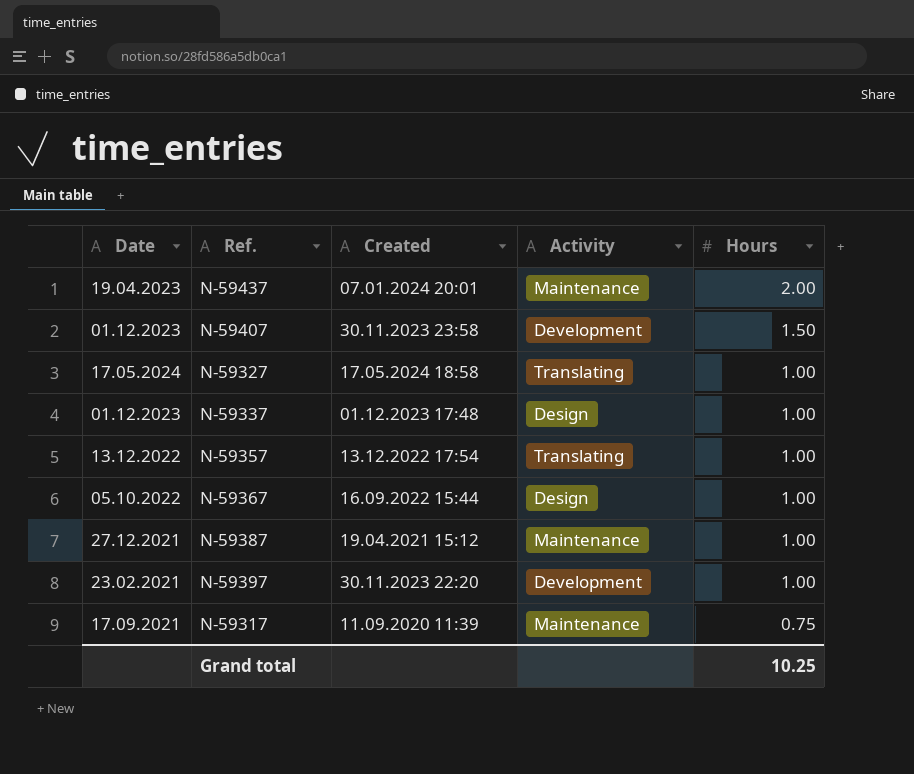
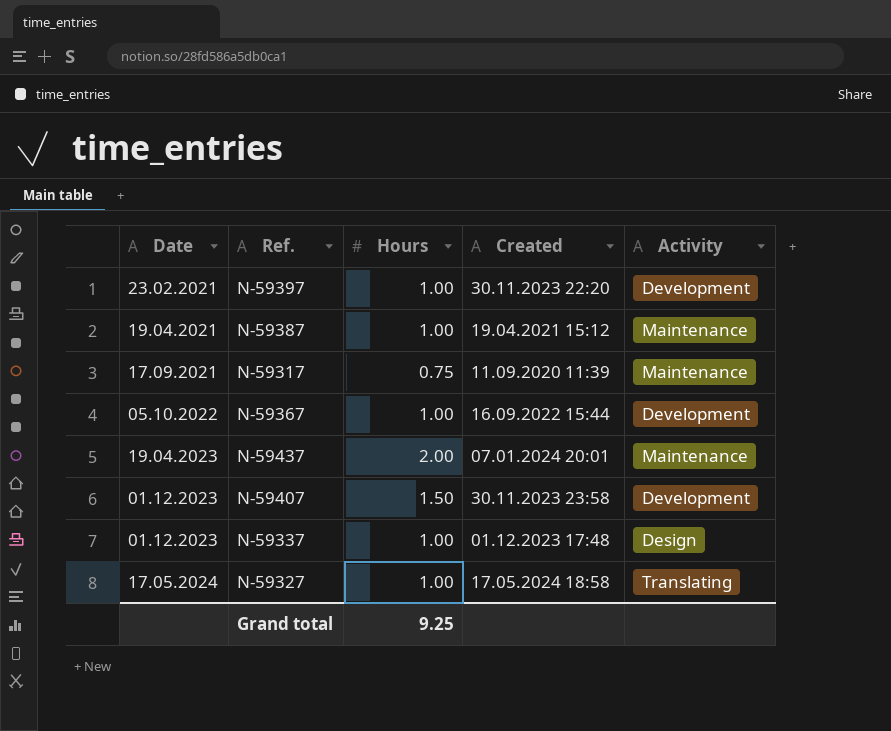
row order: Hours descending -> Date ascending
column Hours | position: 5 -> 3
row N-59357: 13.12.2022 | 13.12.2022 17:54 | Translating | 1.00 -> none
N-59387 | Date: 27.12.2021 -> 19.04.2021
N-59367 | Activity: Design -> Development
Grand total | Hours: 10.25 -> 9.25

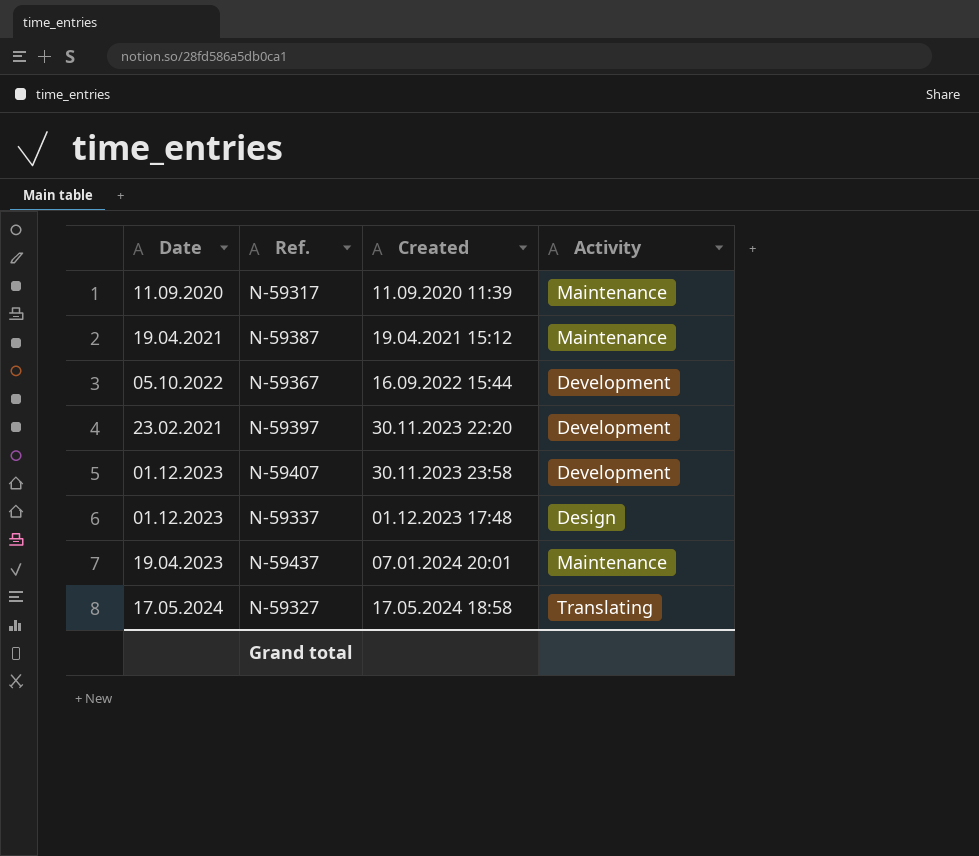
row order: Date ascending -> Created ascending
column Hours | position: 3 -> none
N-59317 | Date: 17.09.2021 -> 11.09.2020

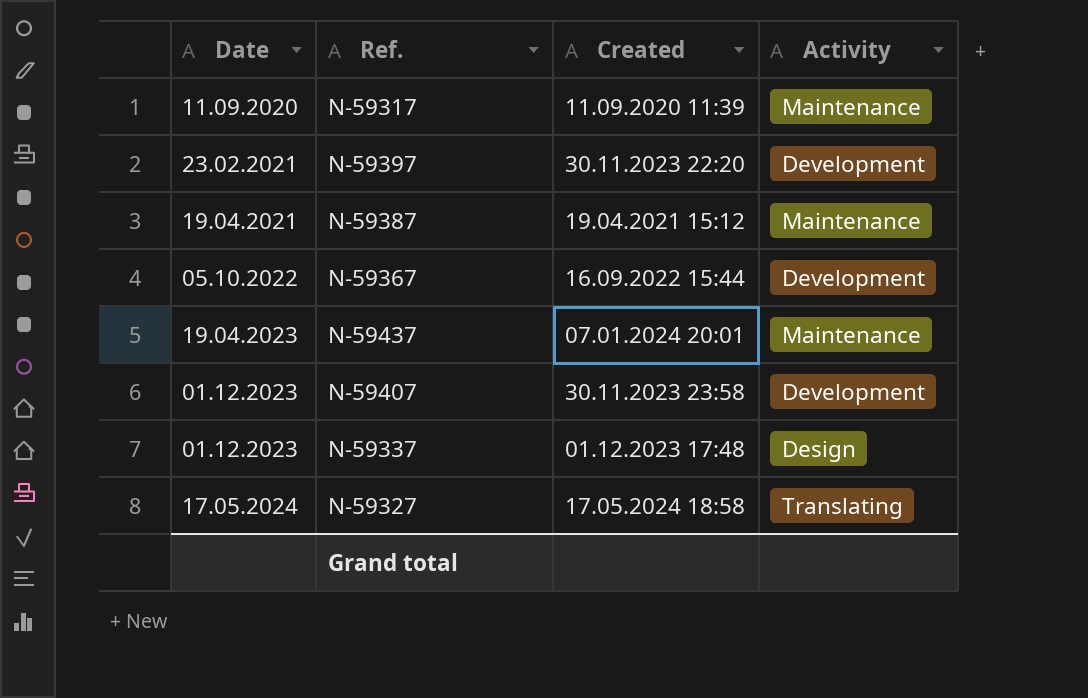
row order: Created ascending -> Date ascending

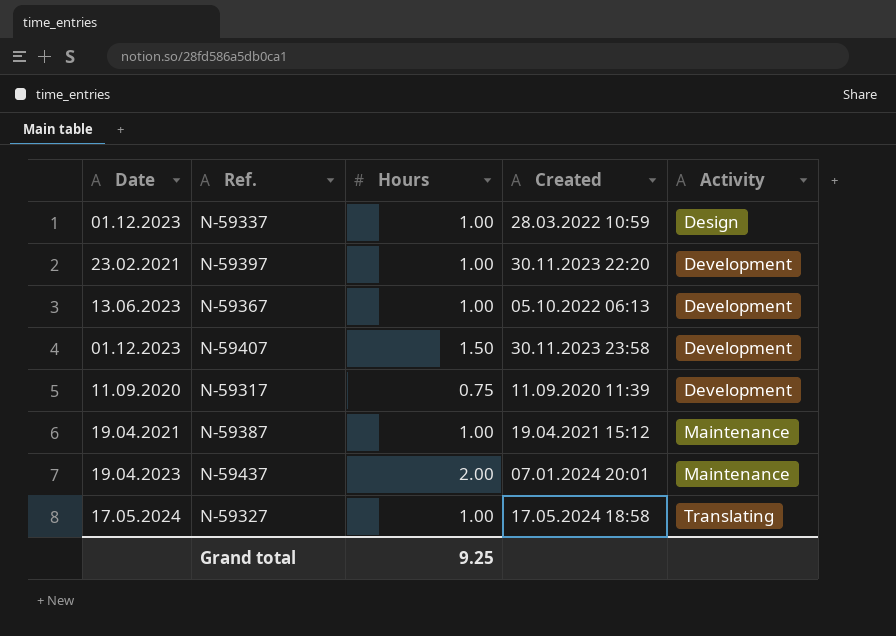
row order: Date ascending -> Activity ascending
column Hours | position: none -> 3
N-59337 | Created: 01.12.2023 17:48 -> 28.03.2022 10:59
N-59367 | Date: 05.10.2022 -> 13.06.2023
N-59367 | Created: 16.09.2022 15:44 -> 05.10.2022 06:13
N-59317 | Activity: Maintenance -> Development

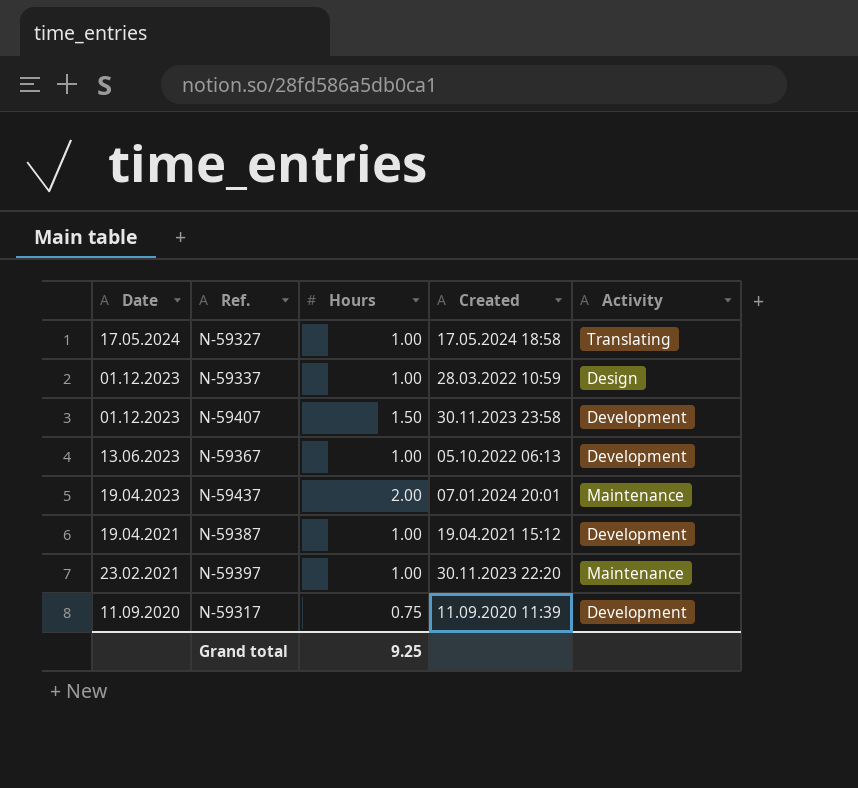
row order: Activity ascending -> Date descending
N-59387 | Activity: Maintenance -> Development
N-59397 | Activity: Development -> Maintenance

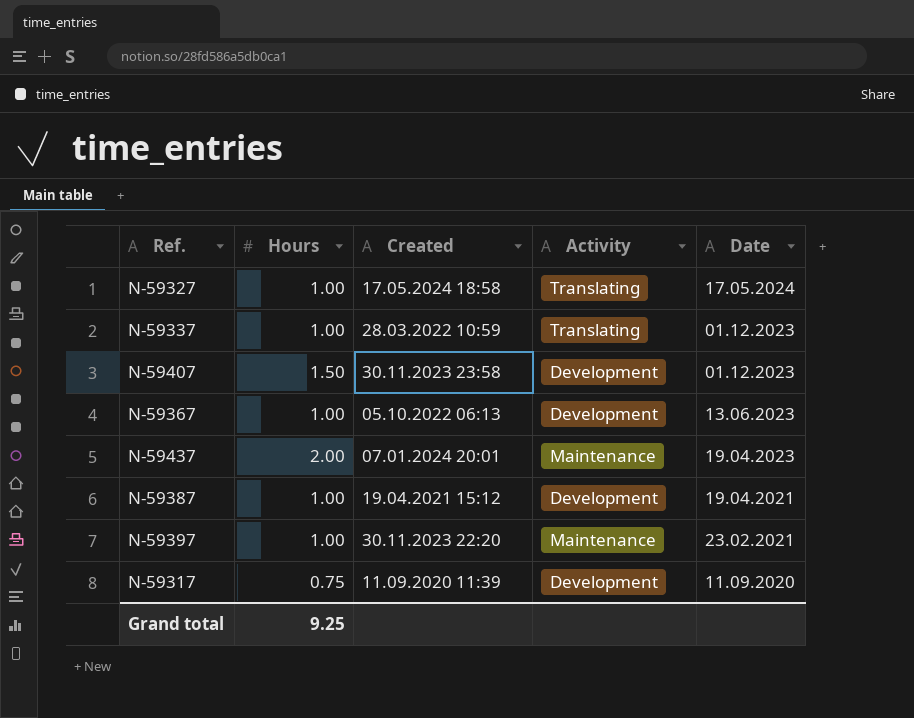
column Date | position: 1 -> 5
N-59337 | Activity: Design -> Translating

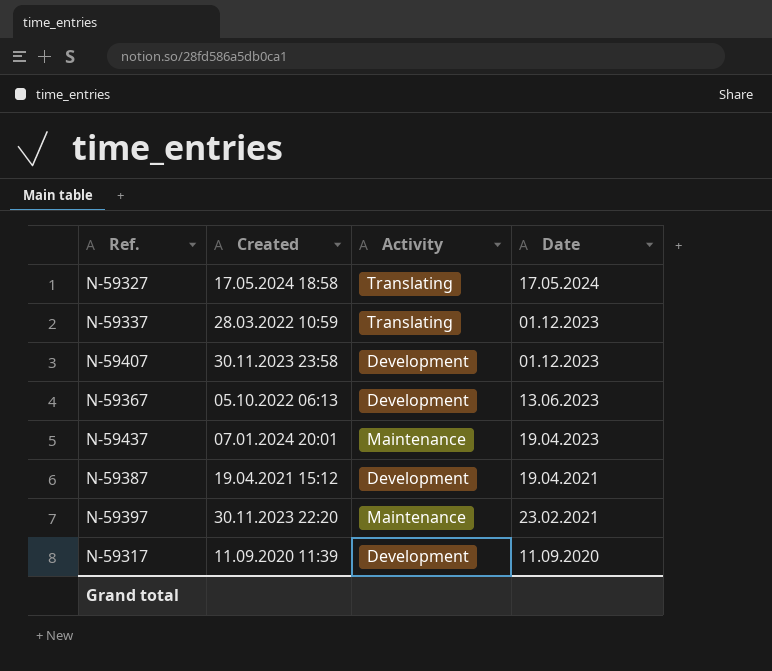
column Hours | position: 2 -> none

